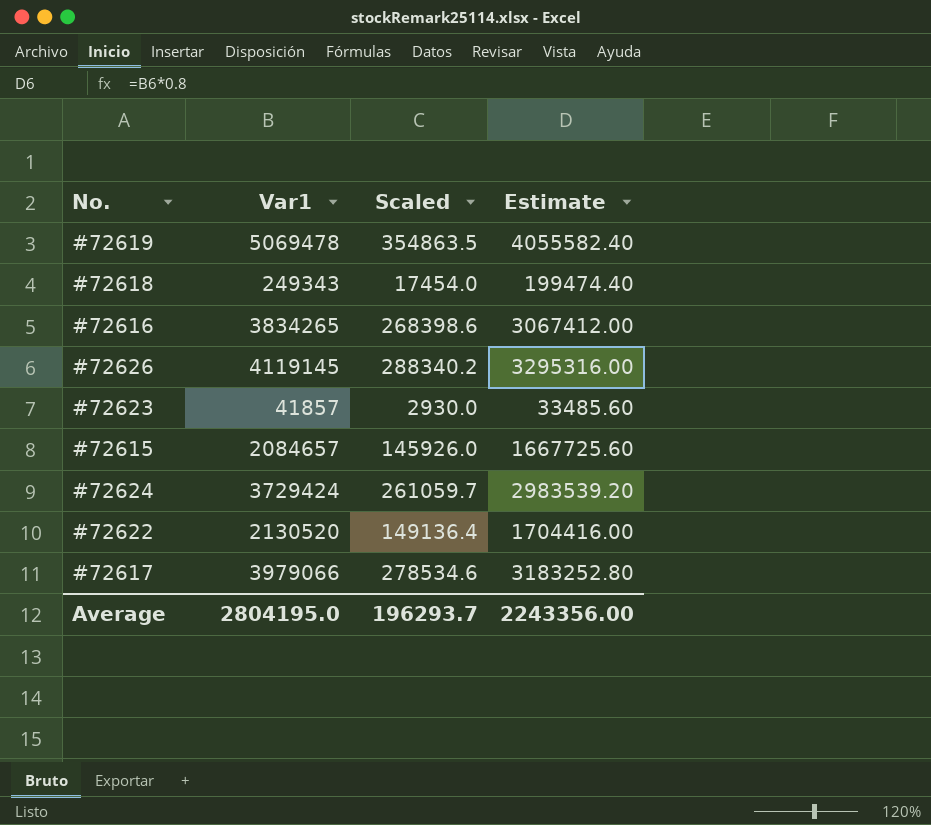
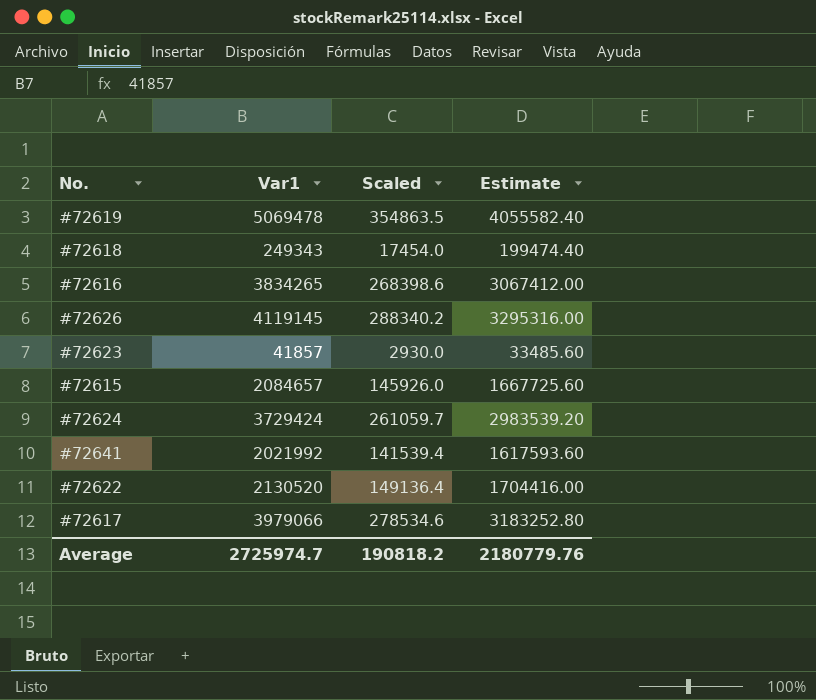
row #72641: none -> 2021992 | 141539.4 | 1617593.60
Average | Var1: 2804195.0 -> 2725974.7
Average | Scaled: 196293.7 -> 190818.2
Average | Estimate: 2243356.00 -> 2180779.76

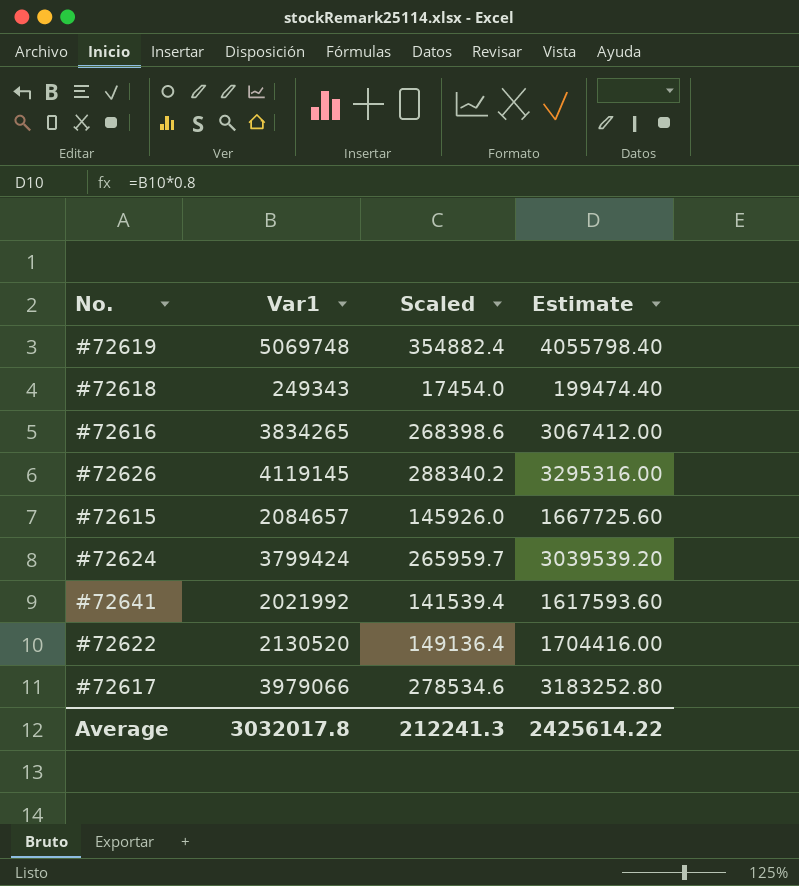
row #72623: 41857 | 2930.0 | 33485.60 -> none
#72619 | Var1: 5069478 -> 5069748
#72619 | Scaled: 354863.5 -> 354882.4
#72619 | Estimate: 4055582.40 -> 4055798.40
#72624 | Var1: 3729424 -> 3799424
#72624 | Scaled: 261059.7 -> 265959.7
#72624 | Estimate: 2983539.20 -> 3039539.20
Average | Var1: 2725974.7 -> 3032017.8
Average | Scaled: 190818.2 -> 212241.3
Average | Estimate: 2180779.76 -> 2425614.22

